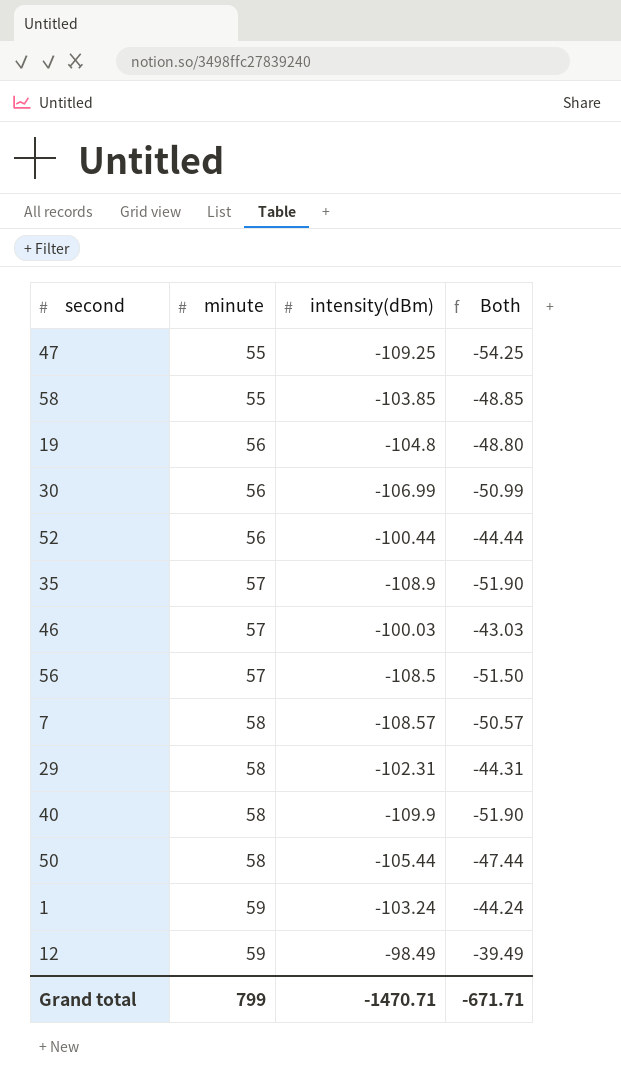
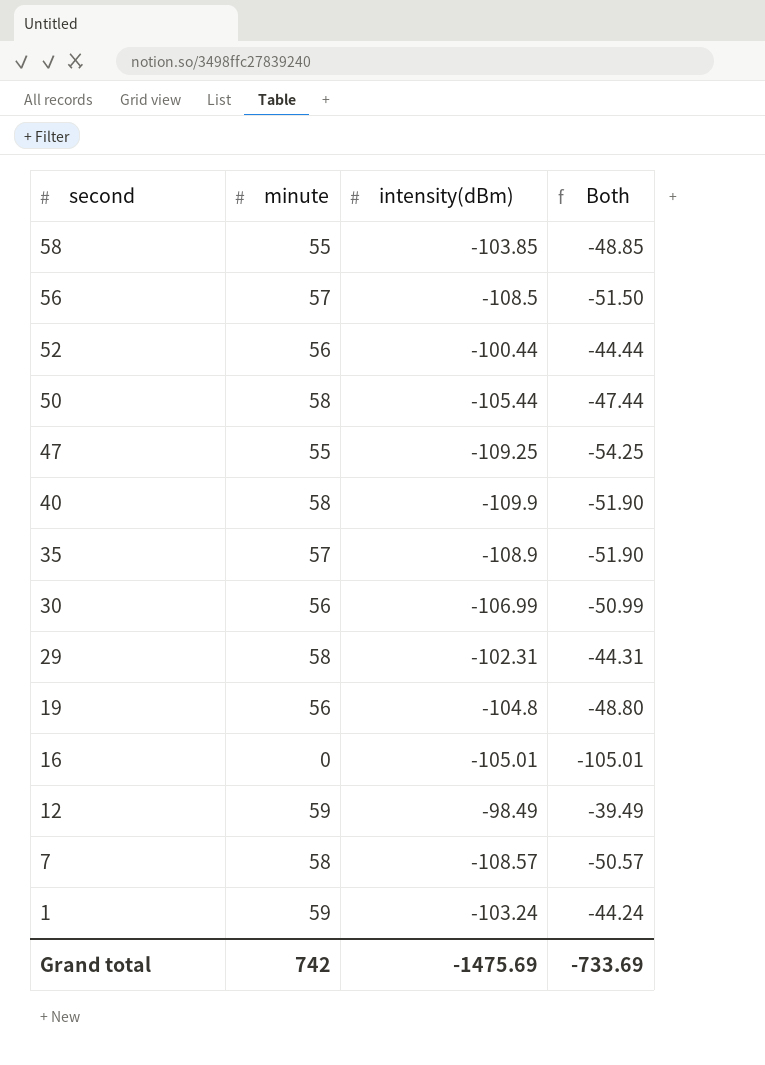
row order: minute ascending -> second descending
row 46: 57 | -100.03 | -43.03 -> none
row 16: none -> 0 | -105.01 | -105.01
Grand total | minute: 799 -> 742
Grand total | intensity(dBm): -1470.71 -> -1475.69
Grand total | Both: -671.71 -> -733.69

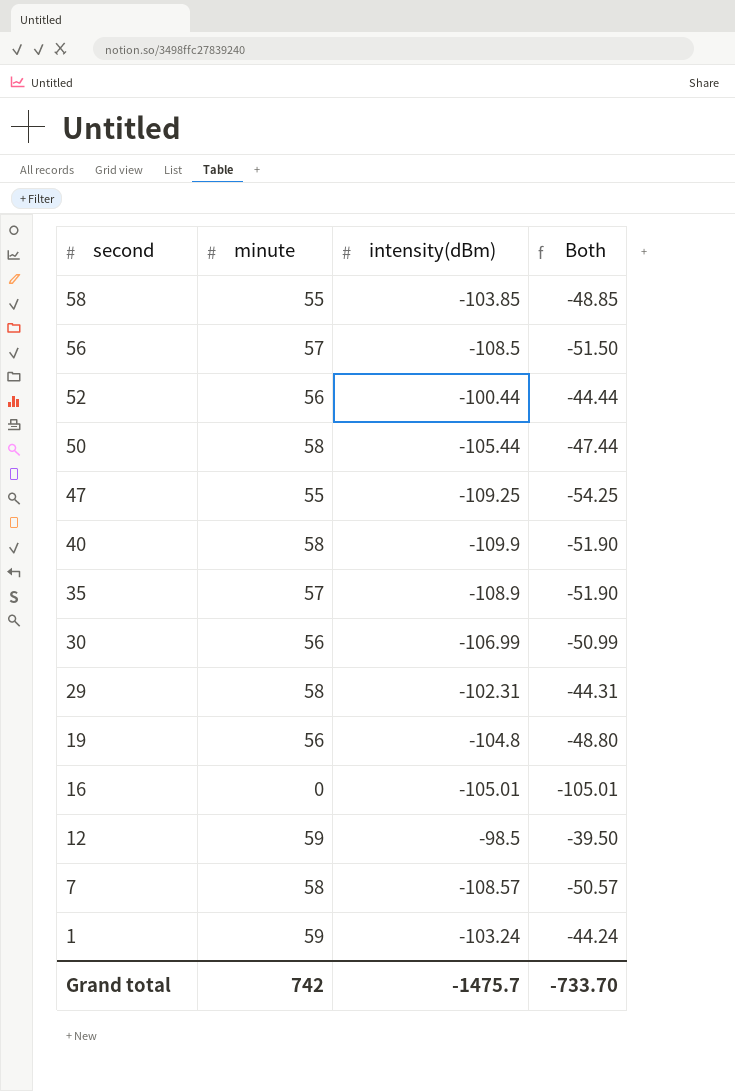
12 | intensity(dBm): -98.49 -> -98.5
12 | Both: -39.49 -> -39.50
Grand total | intensity(dBm): -1475.69 -> -1475.7
Grand total | Both: -733.69 -> -733.70

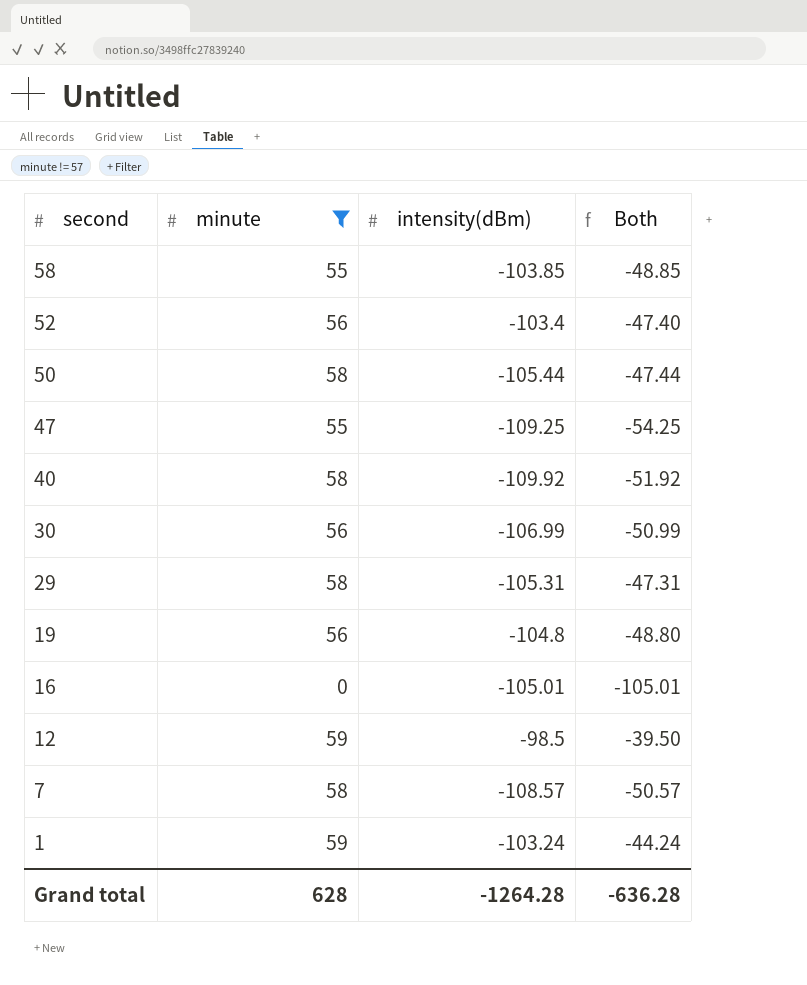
filter: none -> minute != 57
52 | intensity(dBm): -100.44 -> -103.4
52 | Both: -44.44 -> -47.40
40 | intensity(dBm): -109.9 -> -109.92
40 | Both: -51.90 -> -51.92
29 | intensity(dBm): -102.31 -> -105.31
29 | Both: -44.31 -> -47.31
Grand total | minute: 742 -> 628
Grand total | intensity(dBm): -1475.7 -> -1264.28
Grand total | Both: -733.70 -> -636.28

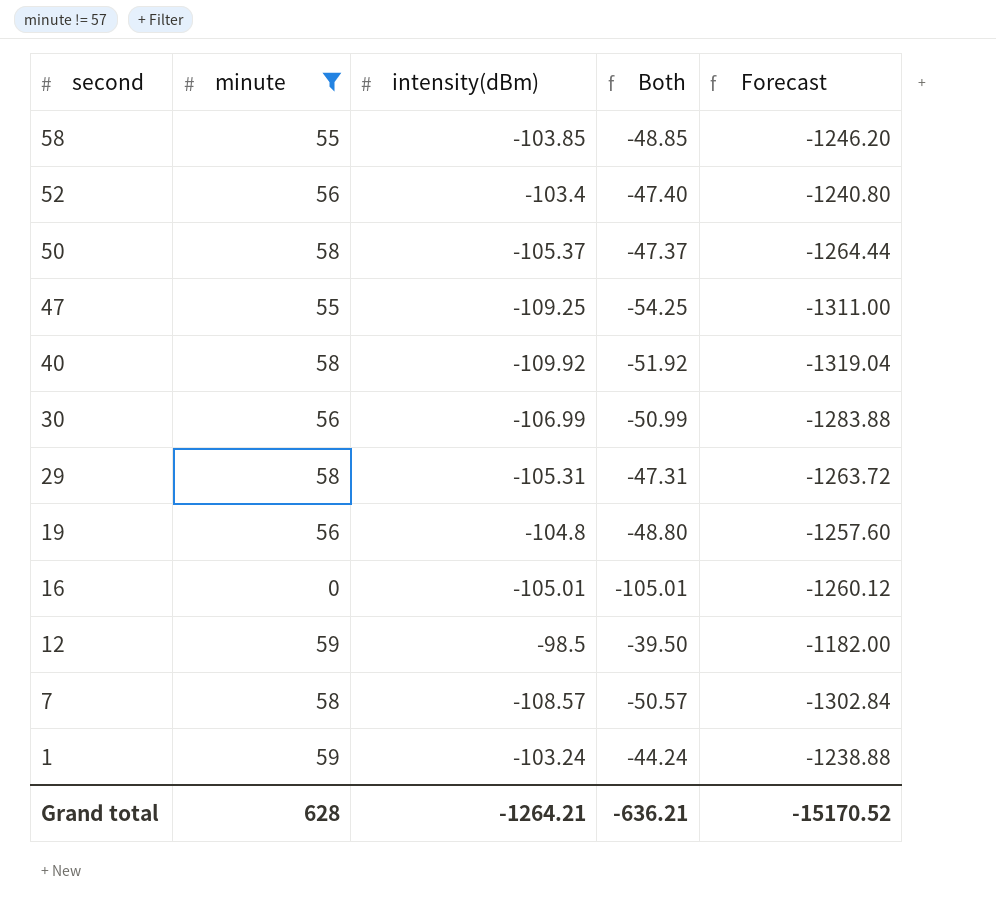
column Forecast | formula: none -> [intensity(dBm)] * 12
50 | intensity(dBm): -105.44 -> -105.37
50 | Both: -47.44 -> -47.37
Grand total | intensity(dBm): -1264.28 -> -1264.21
Grand total | Both: -636.28 -> -636.21

